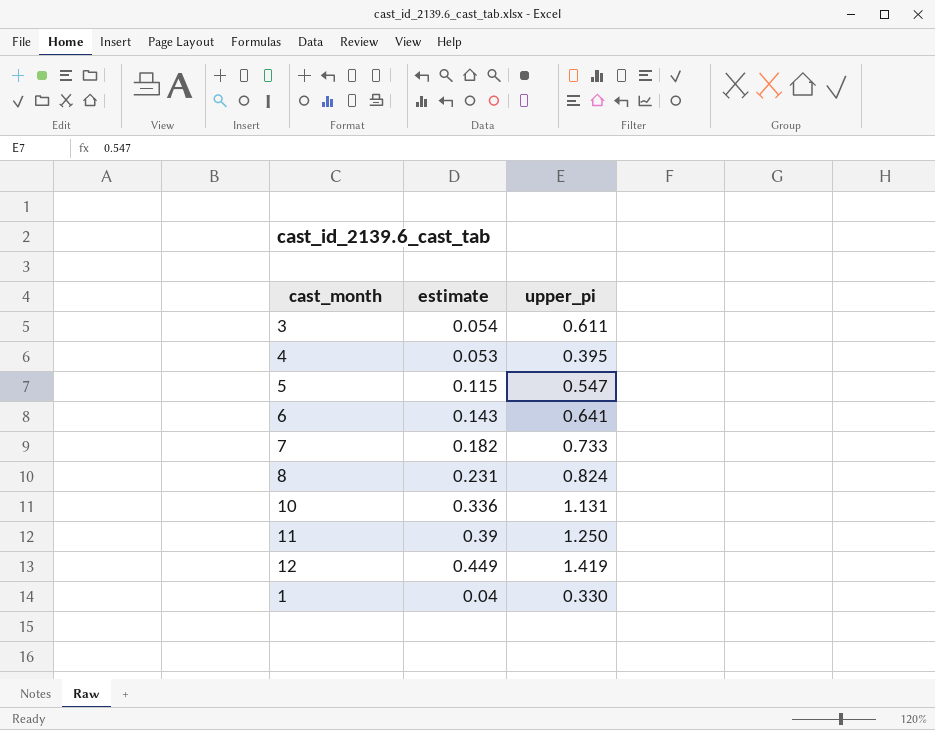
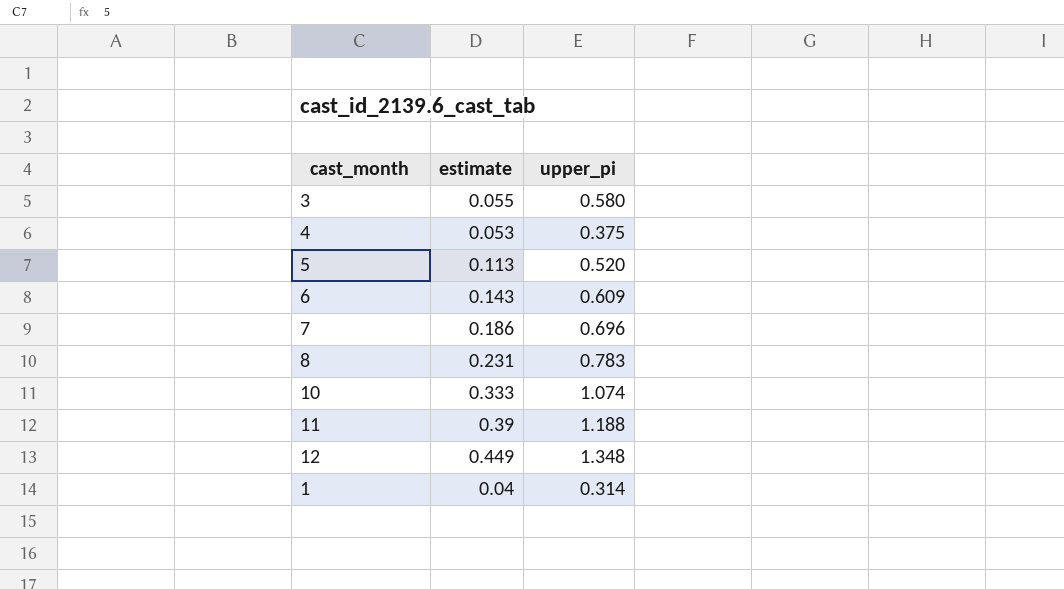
3 | estimate: 0.054 -> 0.055
3 | upper_pi: 0.611 -> 0.580
4 | upper_pi: 0.395 -> 0.375
5 | estimate: 0.115 -> 0.113
5 | upper_pi: 0.547 -> 0.520
6 | upper_pi: 0.641 -> 0.609
7 | estimate: 0.182 -> 0.186
7 | upper_pi: 0.733 -> 0.696
8 | upper_pi: 0.824 -> 0.783
10 | estimate: 0.336 -> 0.333
10 | upper_pi: 1.131 -> 1.074
11 | upper_pi: 1.250 -> 1.188
12 | upper_pi: 1.419 -> 1.348
1 | upper_pi: 0.330 -> 0.314

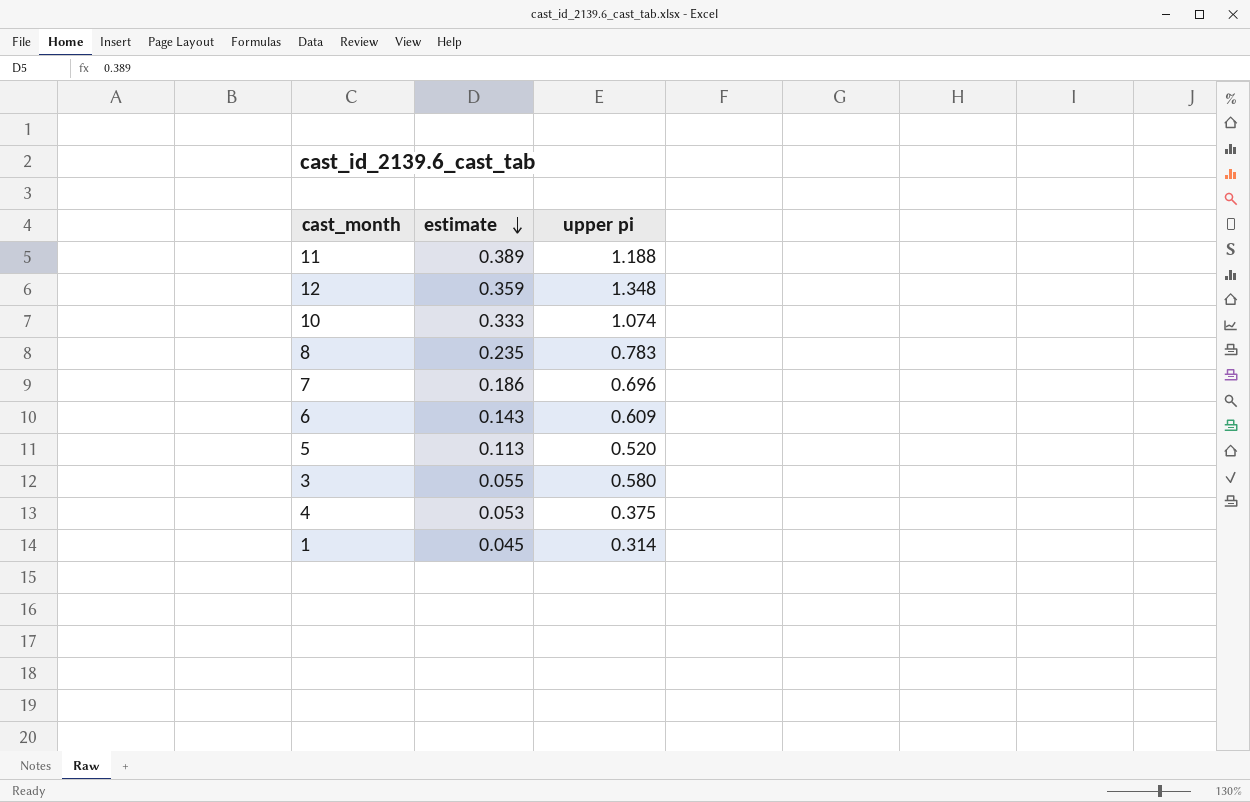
row order: none -> estimate descending
column name: upper_pi -> upper pi
11 | estimate: 0.39 -> 0.389
12 | estimate: 0.449 -> 0.359
8 | estimate: 0.231 -> 0.235
1 | estimate: 0.04 -> 0.045

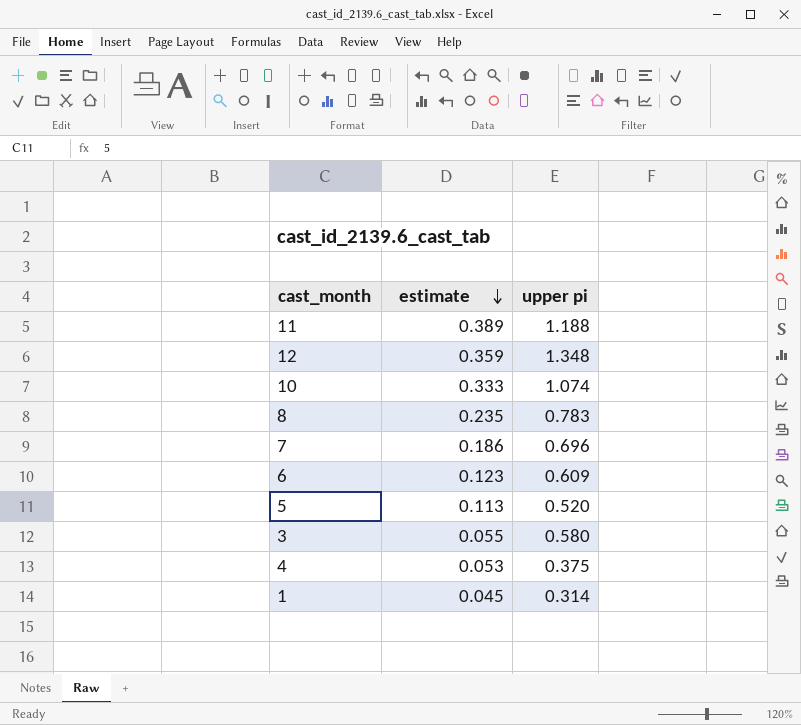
6 | estimate: 0.143 -> 0.123

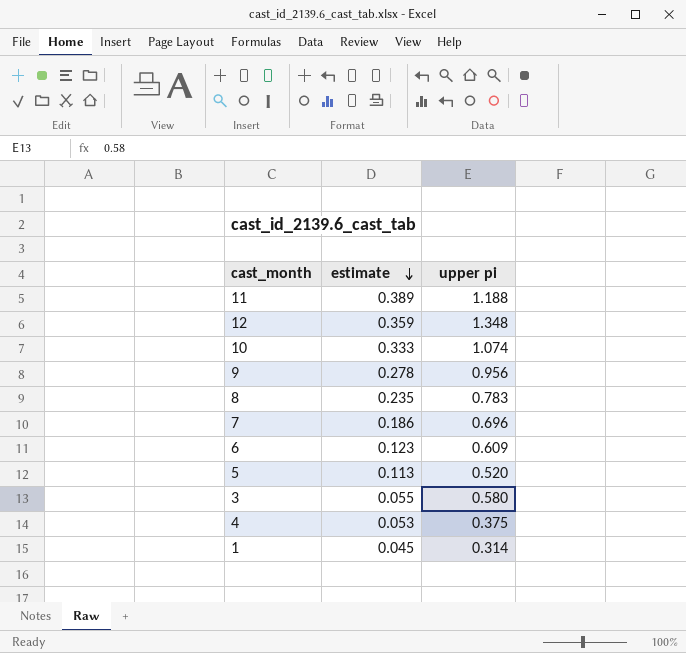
row 9: none -> 0.278 | 0.956

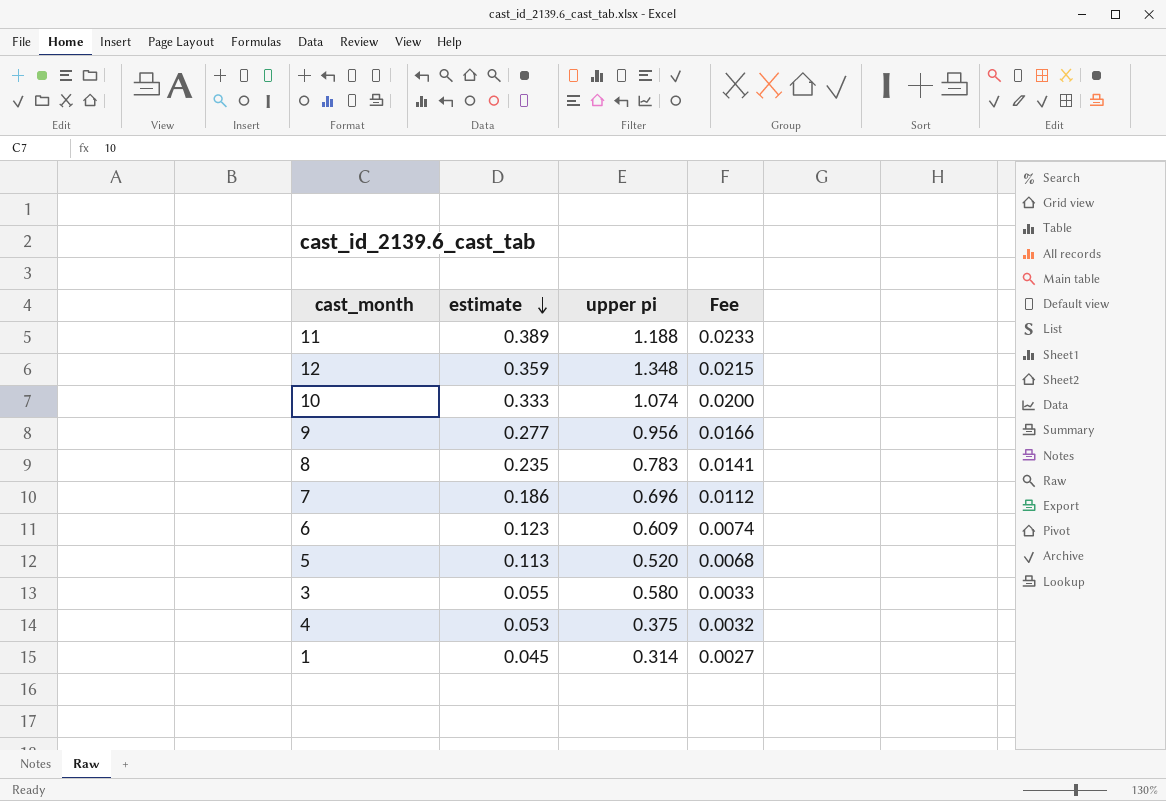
column Fee | formula: none -> [estimate] * 0.06
9 | estimate: 0.278 -> 0.277

